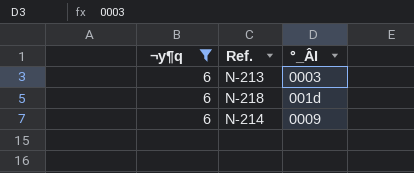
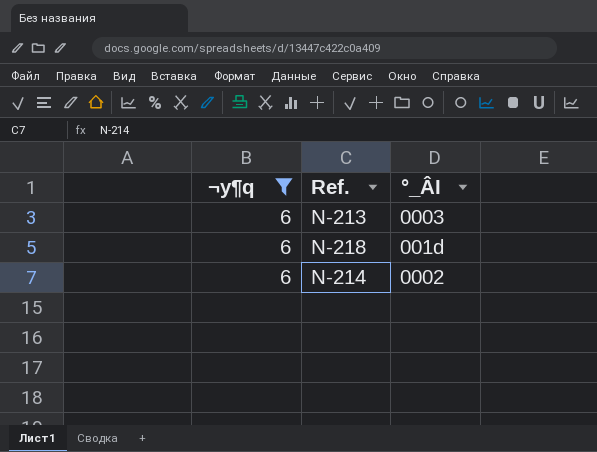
N-214 | °_ÂI: 0009 -> 0002

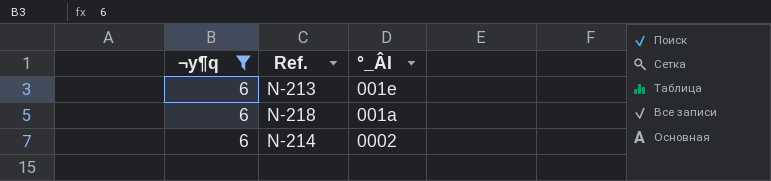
N-213 | °_ÂI: 0003 -> 001e
N-218 | °_ÂI: 001d -> 001a

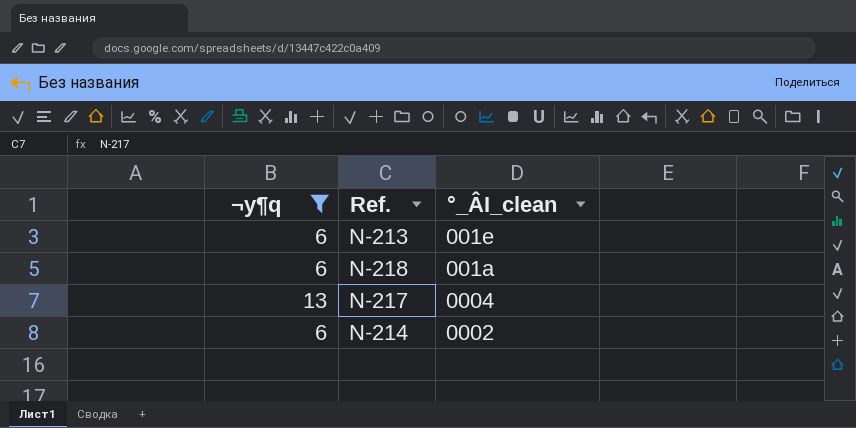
column name: °_ÂI -> °_ÂI_clean
row N-217: none -> 13 | 0004

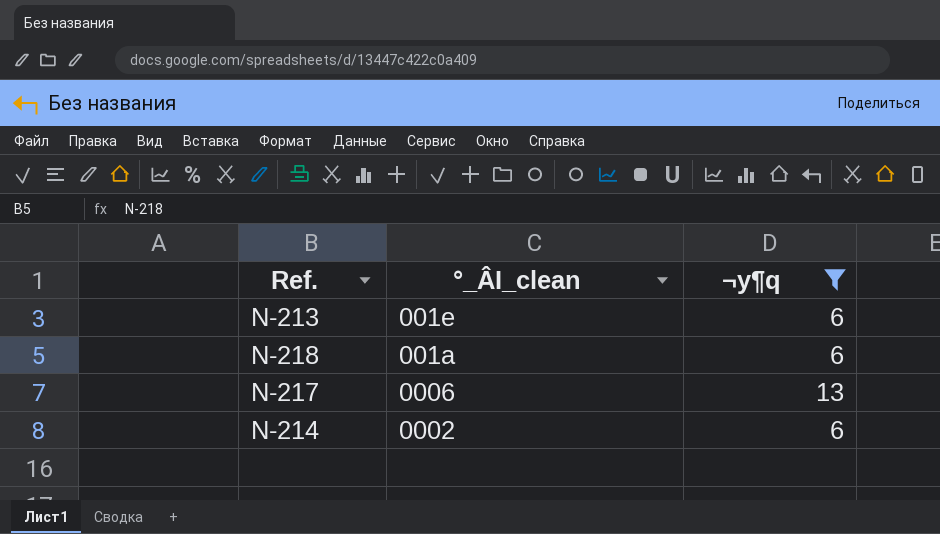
column ¬y¶q | position: 1 -> 3
N-217 | °_ÂI_clean: 0004 -> 0006

